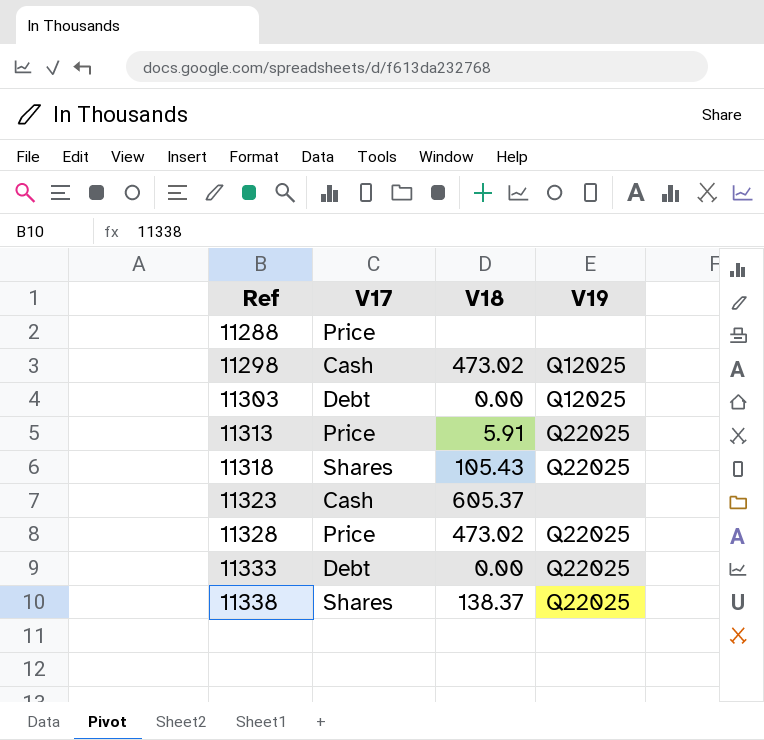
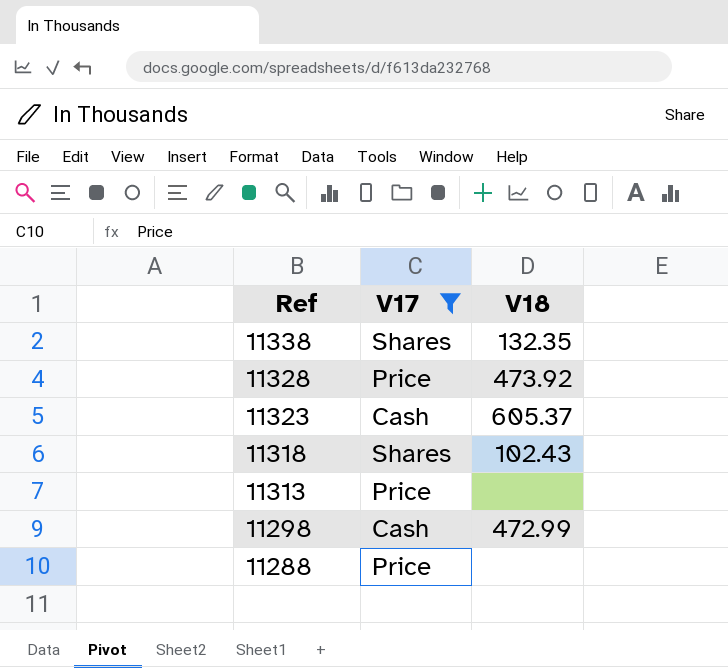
filter: none -> V17 != Debt
row order: Ref ascending -> Ref descending
column V19 | position: 4 -> none
11338 | V18: 138.37 -> 132.35
11328 | V18: 473.02 -> 473.92
11318 | V18: 105.43 -> 102.43
11313 | V18: 5.91 -> none
11298 | V18: 473.02 -> 472.99

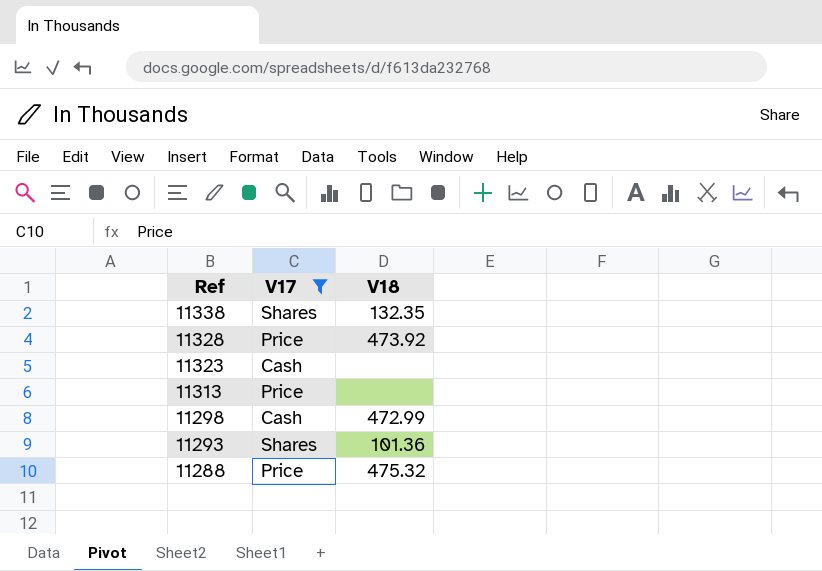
row 11318: Shares | 102.43 -> none
11323 | V18: 605.37 -> none
row 11293: none -> Shares | 101.36
11288 | V18: none -> 475.32

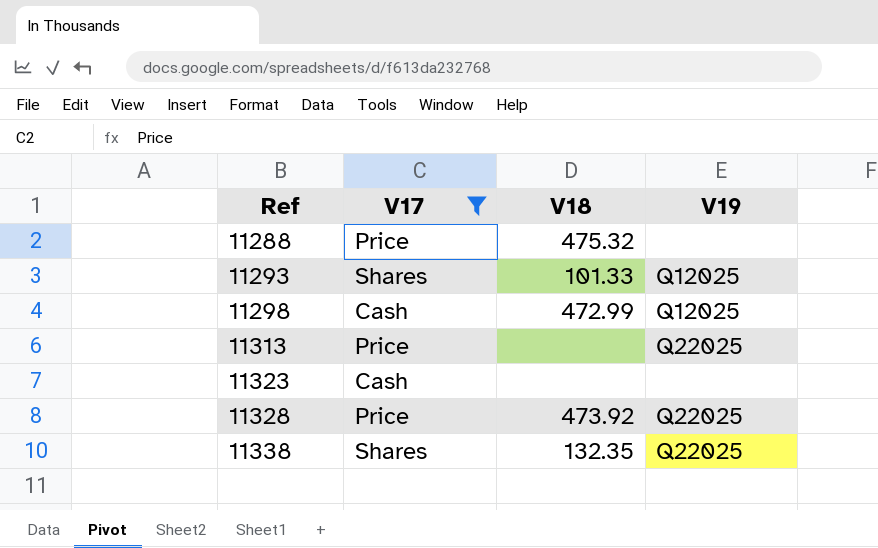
row order: Ref descending -> Ref ascending
column V19 | position: none -> 4
11293 | V18: 101.36 -> 101.33

